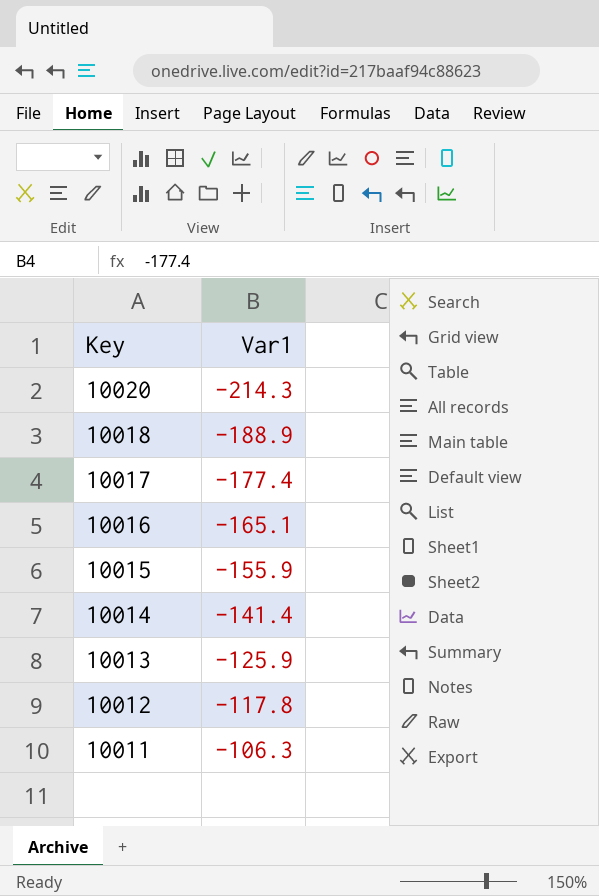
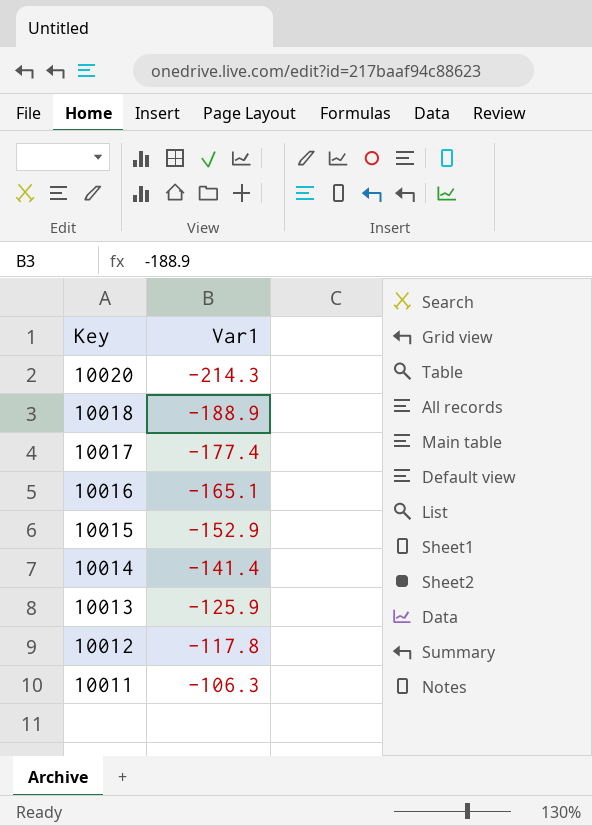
10015 | Var1: -155.9 -> -152.9

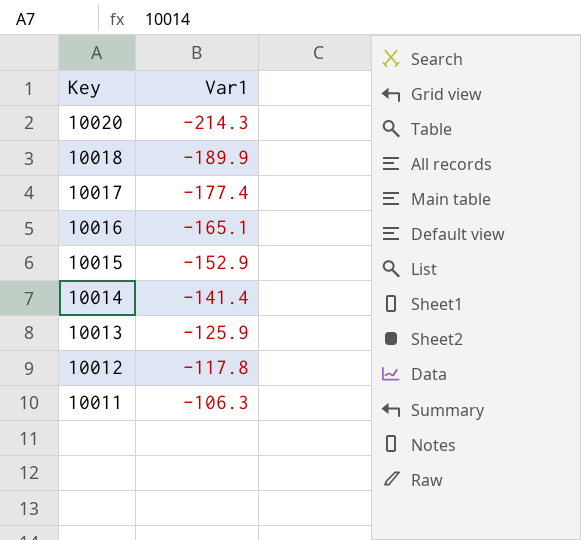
10018 | Var1: -188.9 -> -189.9

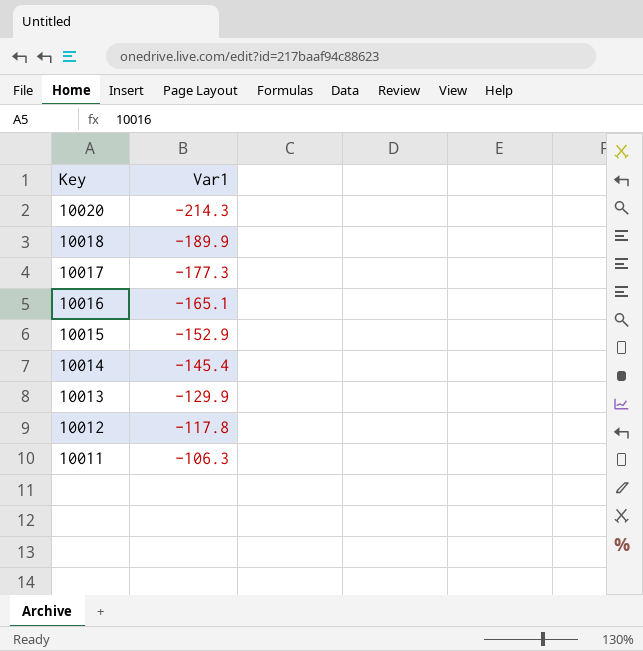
10017 | Var1: -177.4 -> -177.3
10014 | Var1: -141.4 -> -145.4
10013 | Var1: -125.9 -> -129.9

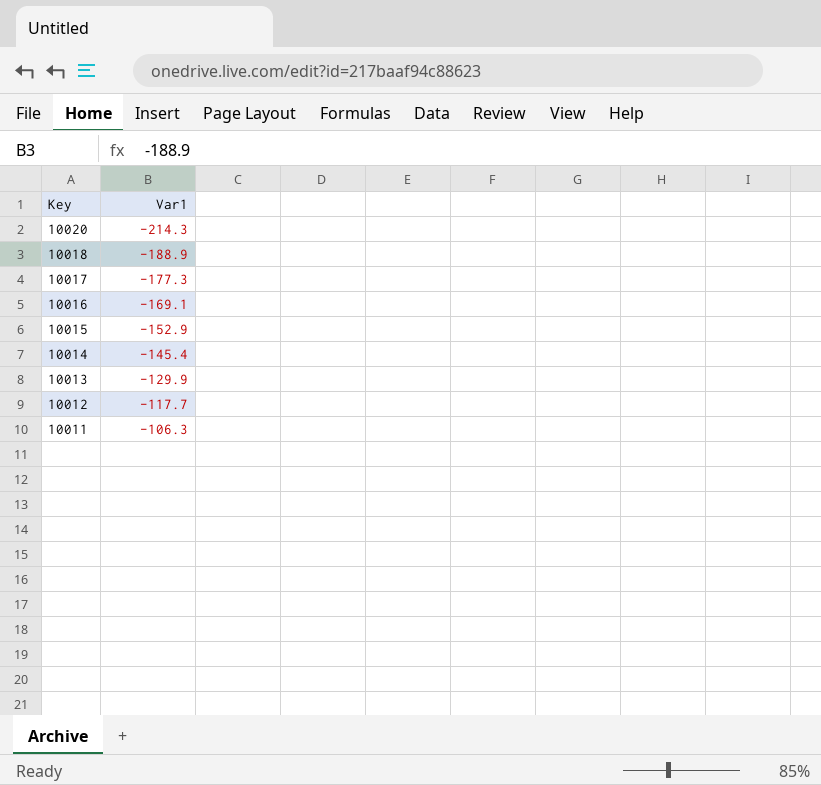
10018 | Var1: -189.9 -> -188.9
10016 | Var1: -165.1 -> -169.1
10012 | Var1: -117.8 -> -117.7

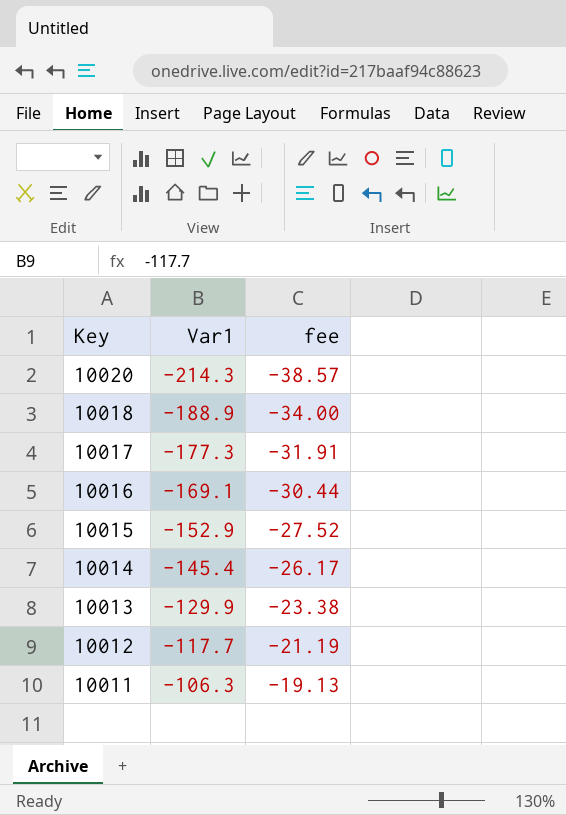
column fee | formula: none -> [Var1] * 0.18

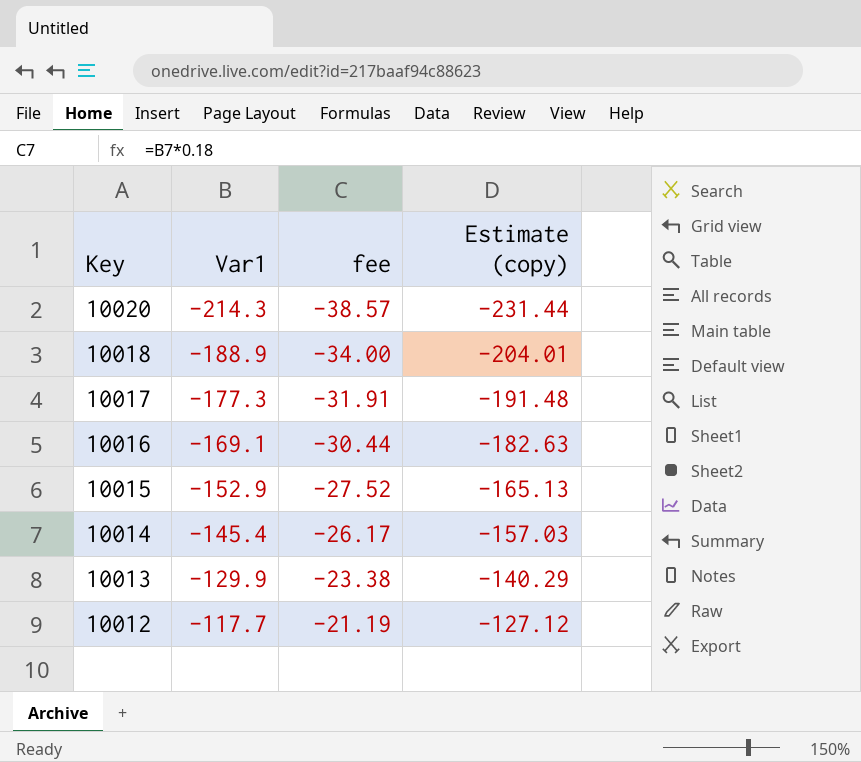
column Estimate (copy) | formula: none -> [Var1] * 1.08
row 10011: -106.3 | -19.13 -> none

